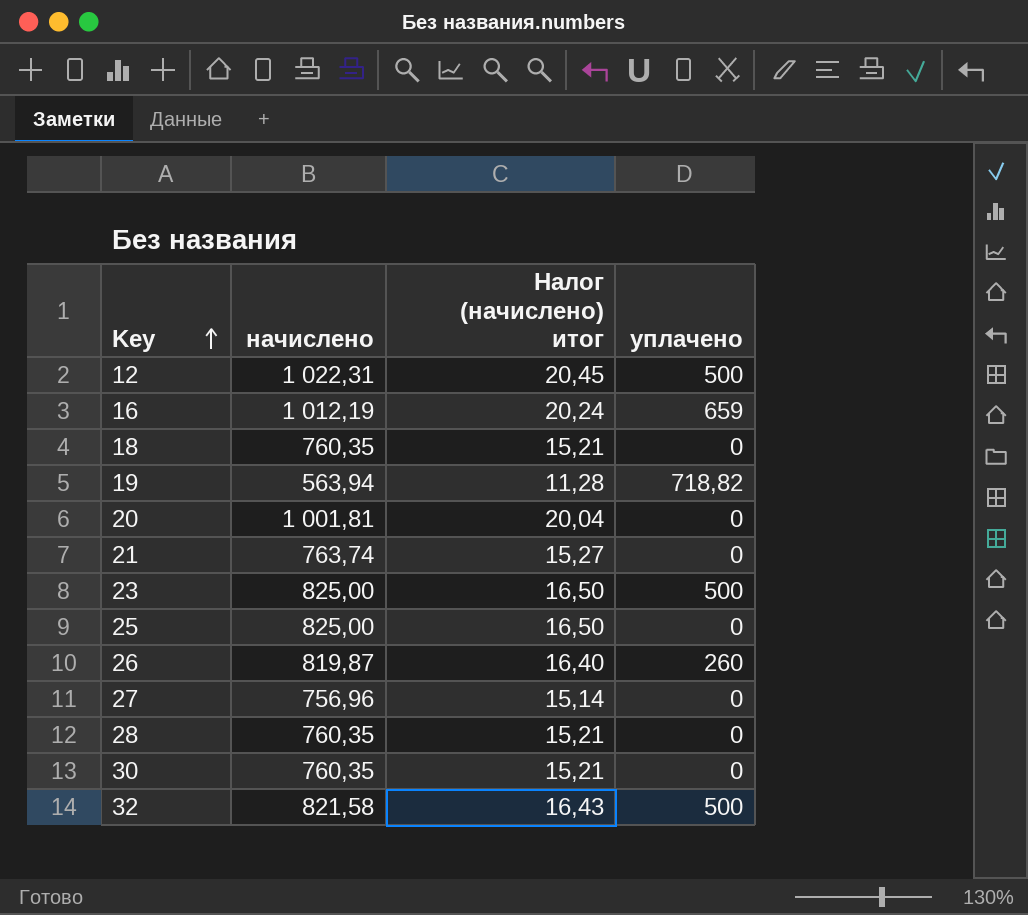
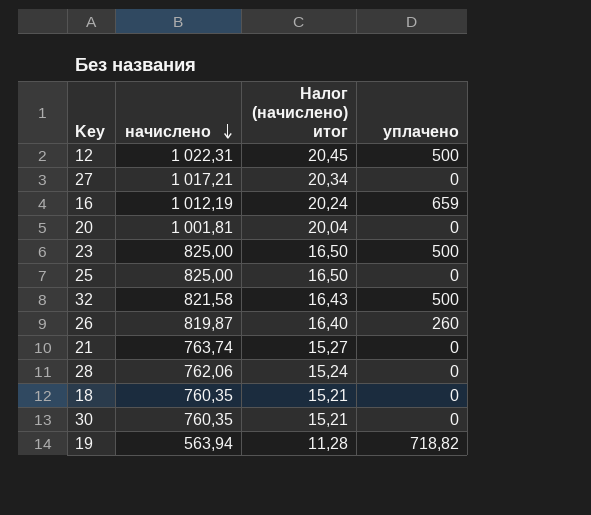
row order: Key ascending -> начислено descending
27 | начислено: 756,96 -> 1 017,21
27 | Налог (начислено) итог: 15,14 -> 20,34
28 | начислено: 760,35 -> 762,06
28 | Налог (начислено) итог: 15,21 -> 15,24

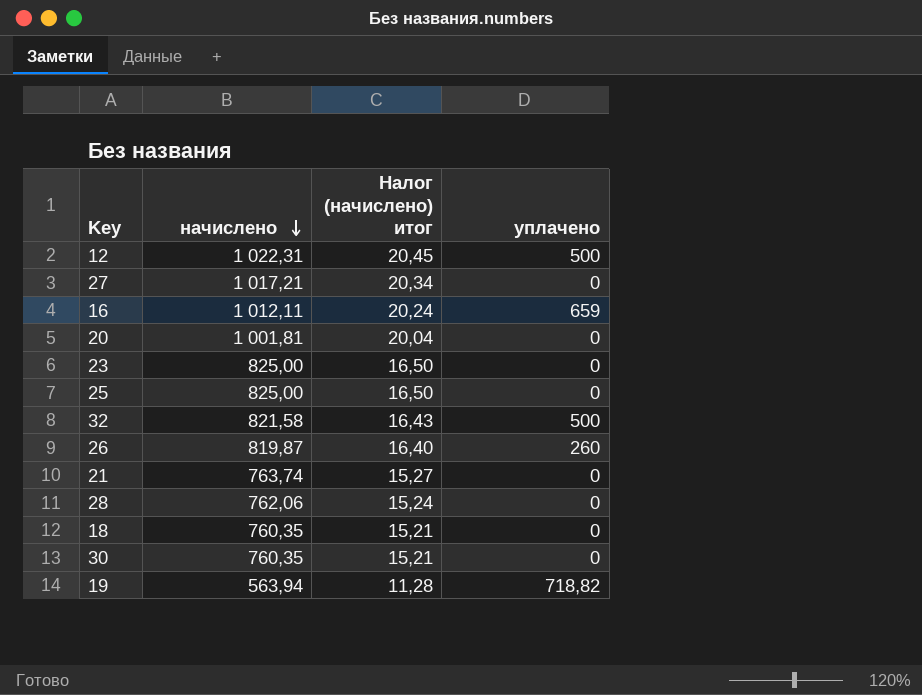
16 | начислено: 1 012,19 -> 1 012,11
23 | уплачено: 500 -> 0

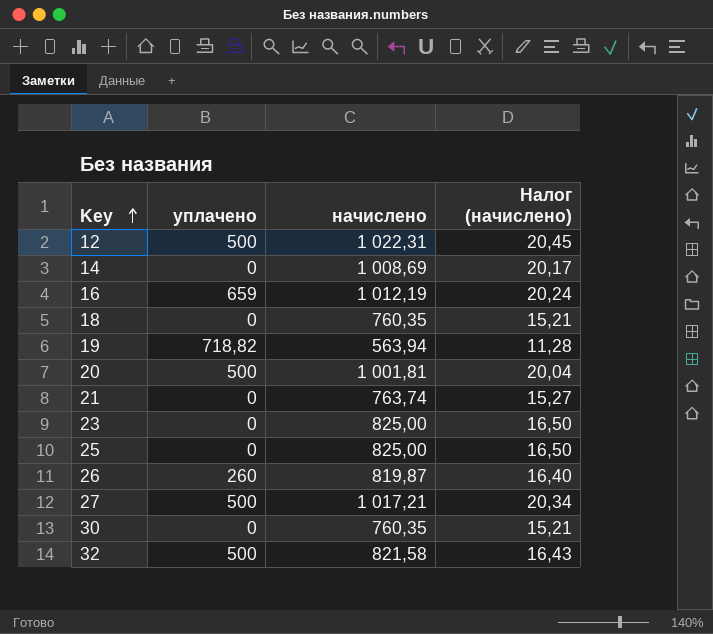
row order: начислено descending -> Key ascending
column уплачено | position: 4 -> 2
column name: Налог (начислено) итог -> Налог (начислено)
row 28: 762,06 | 15,24 | 0 -> none
row 14: none -> 0 | 1 008,69 | 20,17
16 | начислено: 1 012,11 -> 1 012,19
20 | уплачено: 0 -> 500
27 | уплачено: 0 -> 500

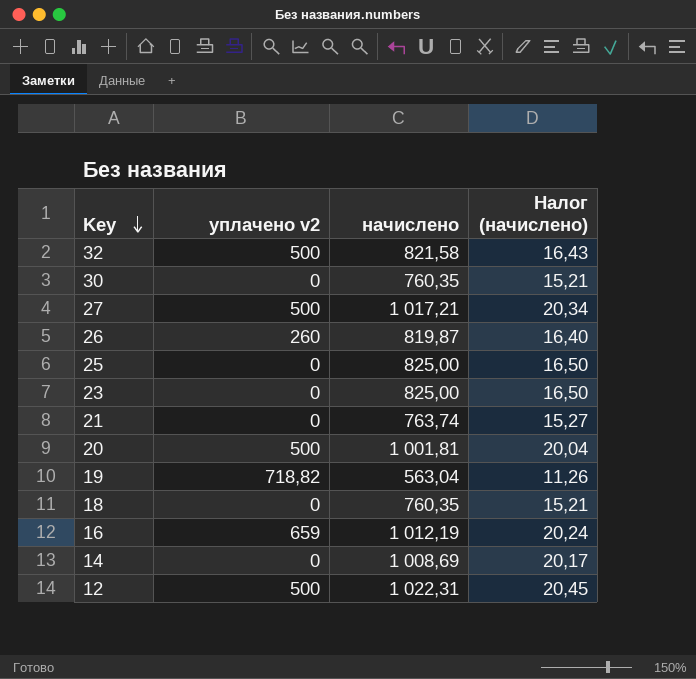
row order: Key ascending -> Key descending
column name: уплачено -> уплачено v2
19 | начислено: 563,94 -> 563,04
19 | Налог (начислено): 11,28 -> 11,26

